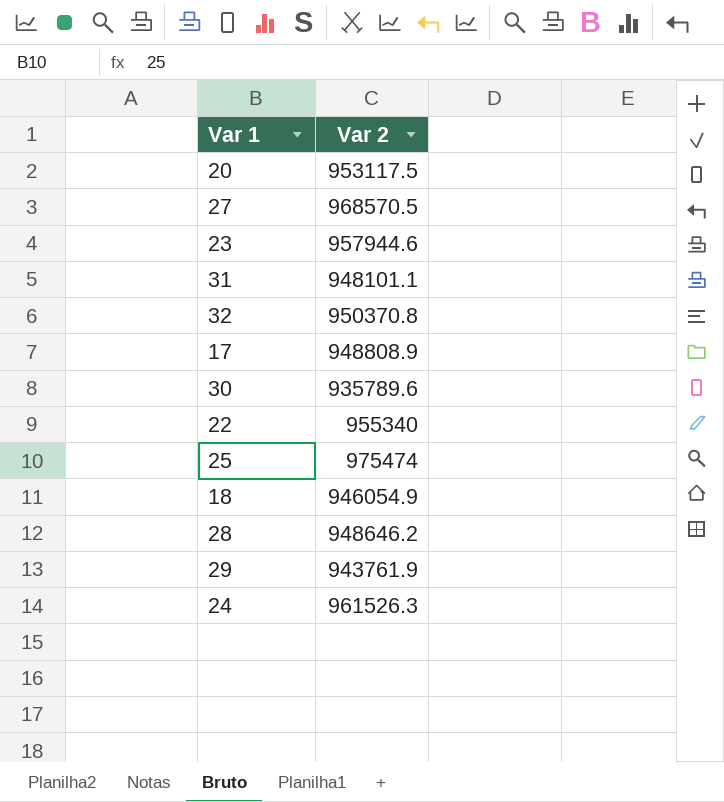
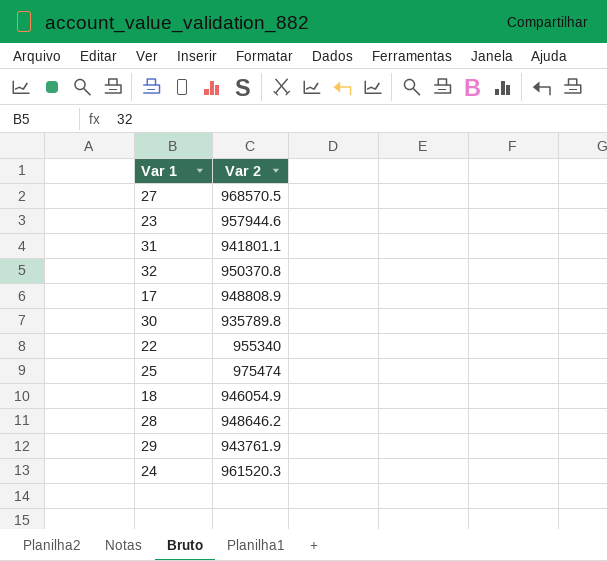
row 20: 953117.5 -> none
31 | Var 2: 948101.1 -> 941801.1
30 | Var 2: 935789.6 -> 935789.8
24 | Var 2: 961526.3 -> 961520.3

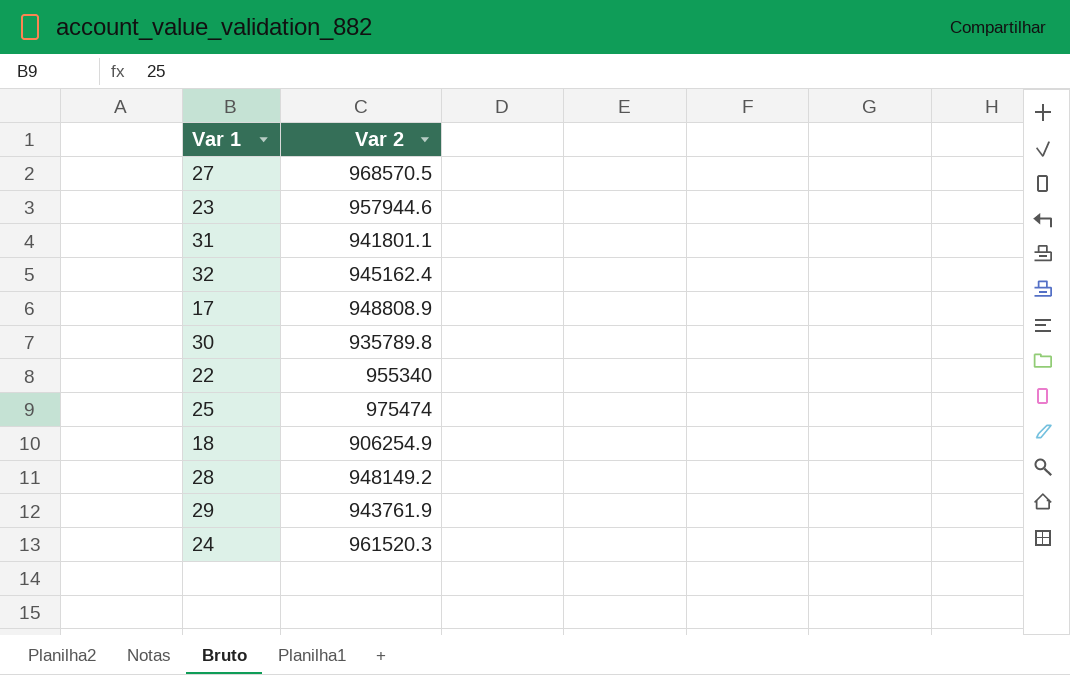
32 | Var 2: 950370.8 -> 945162.4
18 | Var 2: 946054.9 -> 906254.9
28 | Var 2: 948646.2 -> 948149.2

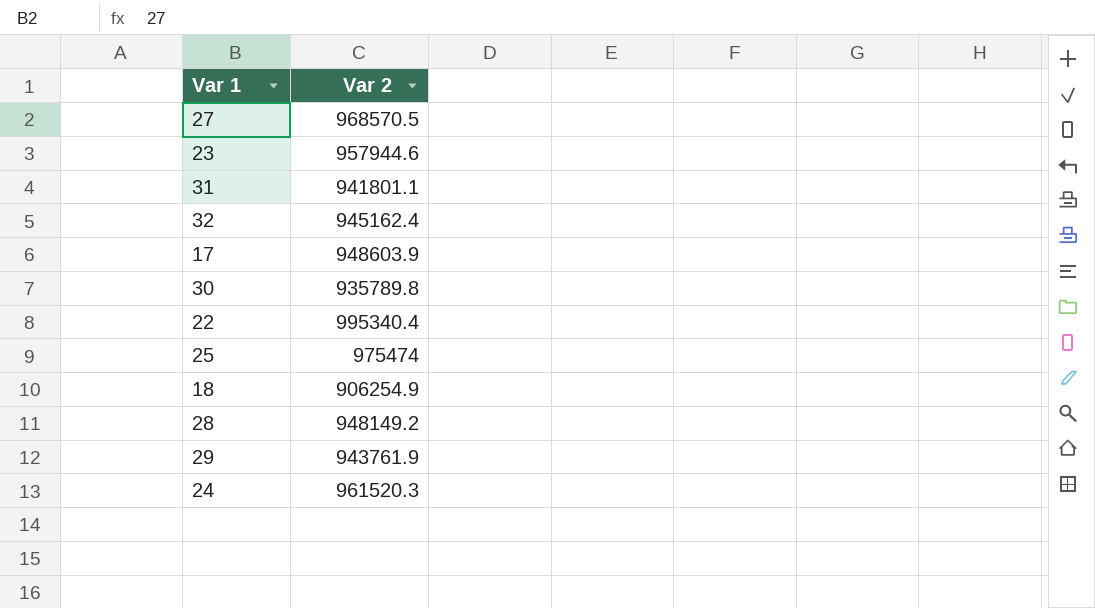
17 | Var 2: 948808.9 -> 948603.9
22 | Var 2: 955340 -> 995340.4

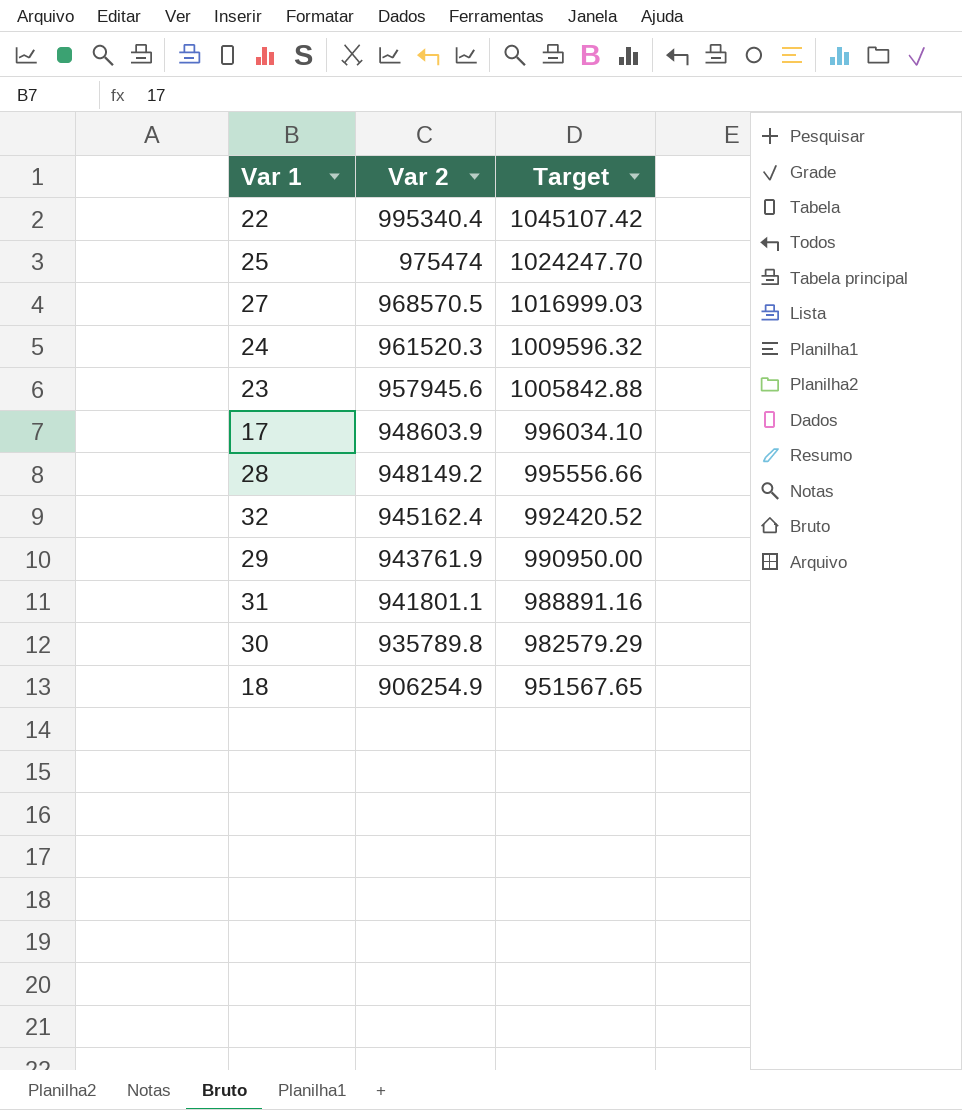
row order: none -> Var 2 descending
column Target | formula: none -> [Var 2] * 1.05
23 | Var 2: 957944.6 -> 957945.6

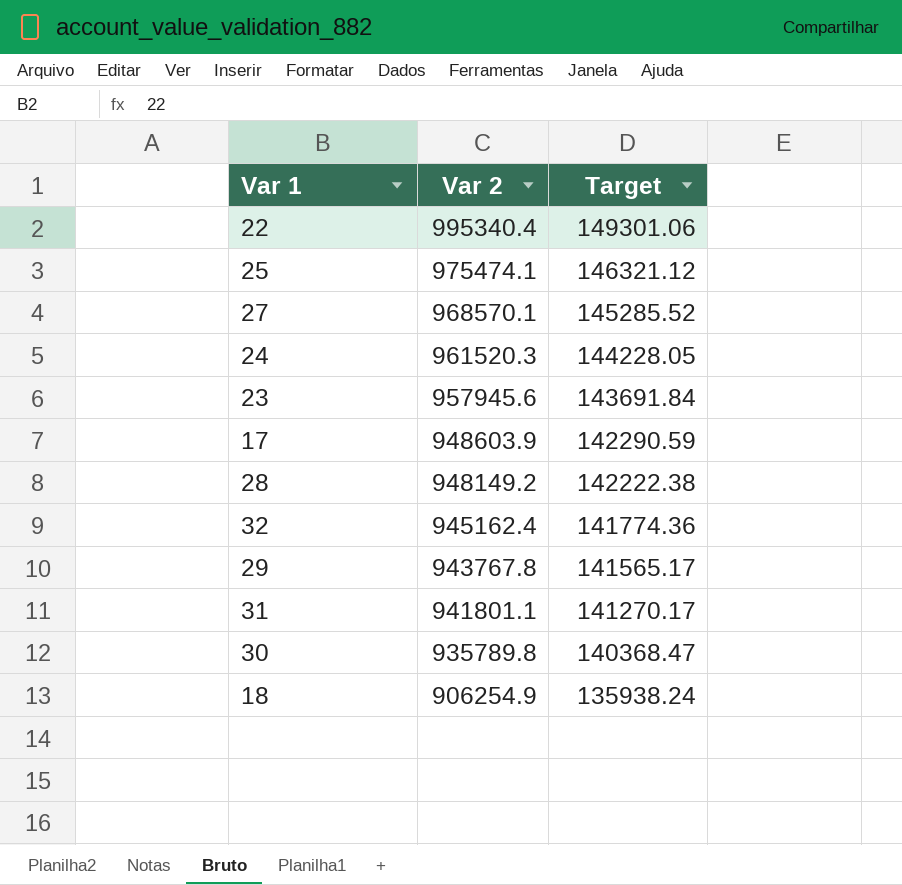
column Target | formula: [Var 2] * 1.05 -> [Var 2] * 0.15
25 | Var 2: 975474 -> 975474.1
27 | Var 2: 968570.5 -> 968570.1
29 | Var 2: 943761.9 -> 943767.8

